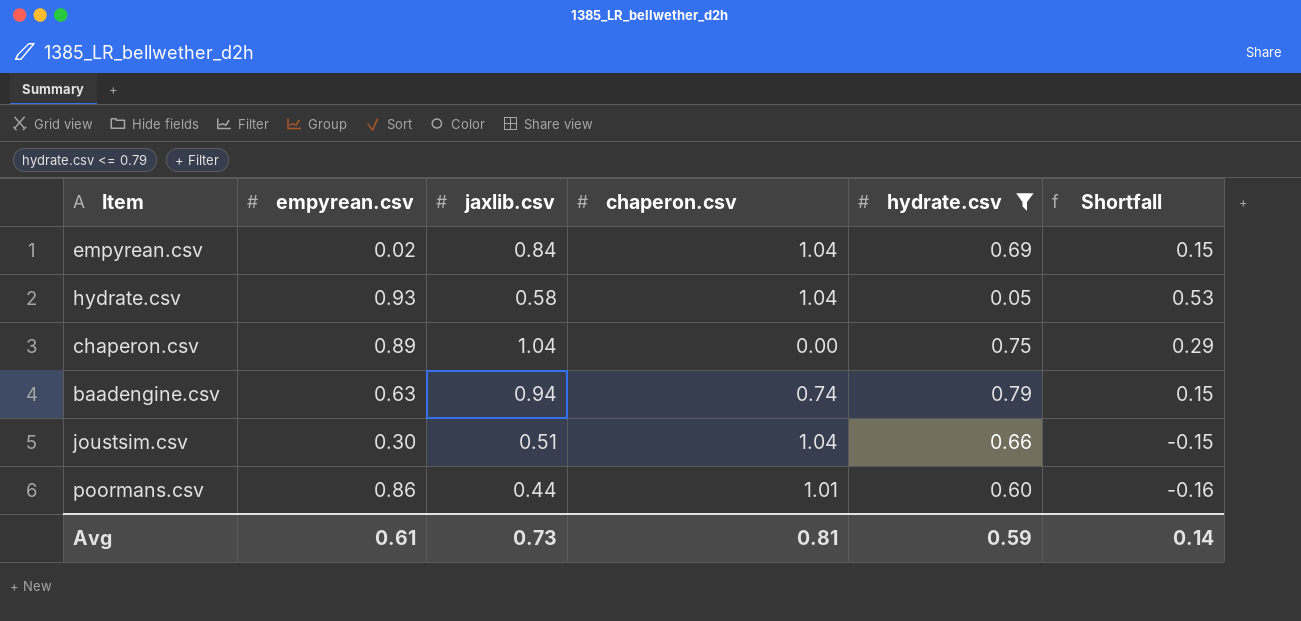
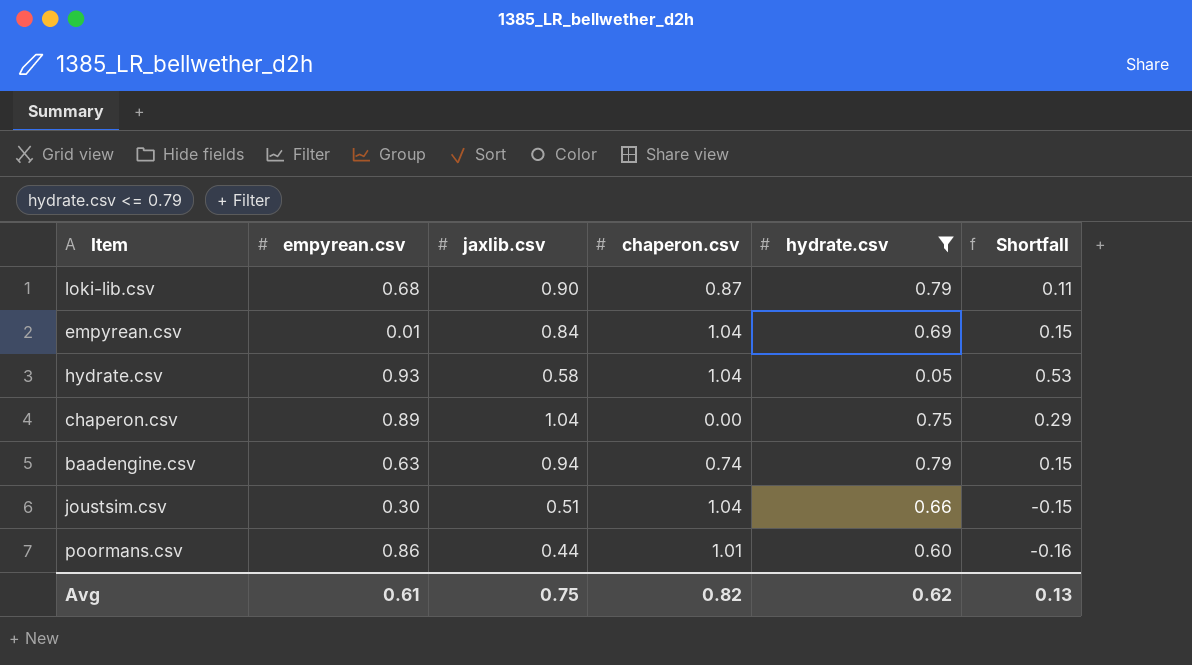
row loki-lib.csv: none -> 0.68 | 0.90 | 0.87 | 0.79 | 0.11
empyrean.csv | empyrean.csv: 0.02 -> 0.01
Avg | jaxlib.csv: 0.73 -> 0.75
Avg | chaperon.csv: 0.81 -> 0.82
Avg | hydrate.csv: 0.59 -> 0.62
Avg | Shortfall: 0.14 -> 0.13

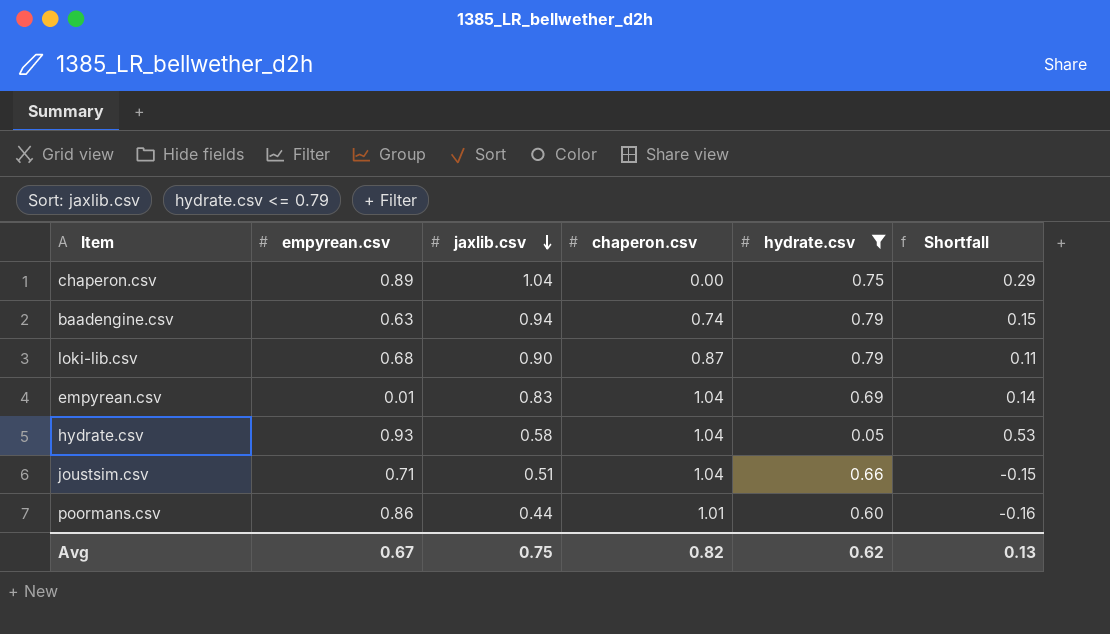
row order: none -> jaxlib.csv descending
empyrean.csv | jaxlib.csv: 0.84 -> 0.83
empyrean.csv | Shortfall: 0.15 -> 0.14
joustsim.csv | empyrean.csv: 0.30 -> 0.71
Avg | empyrean.csv: 0.61 -> 0.67

